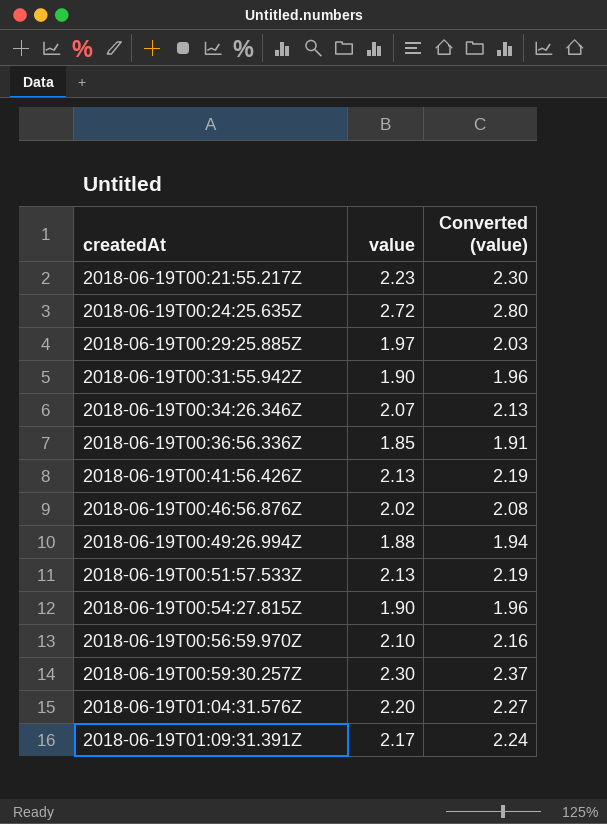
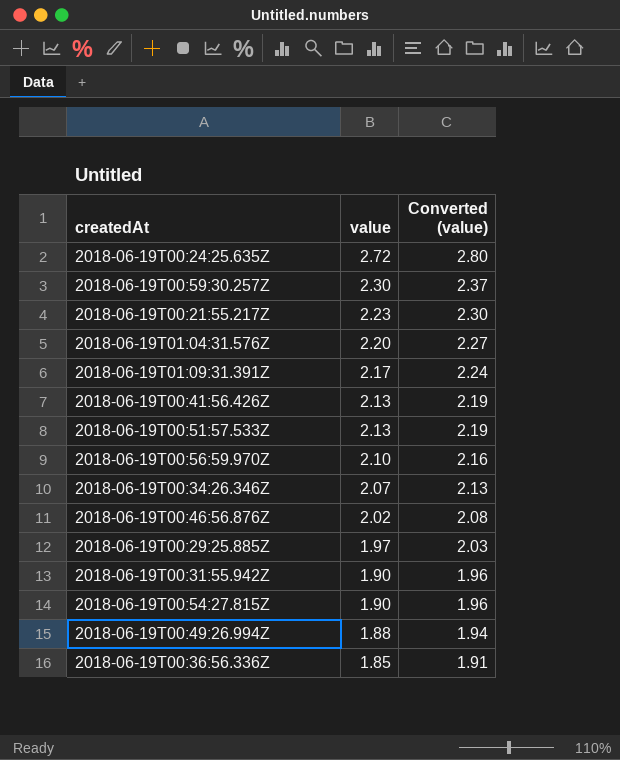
row order: createdAt ascending -> value descending

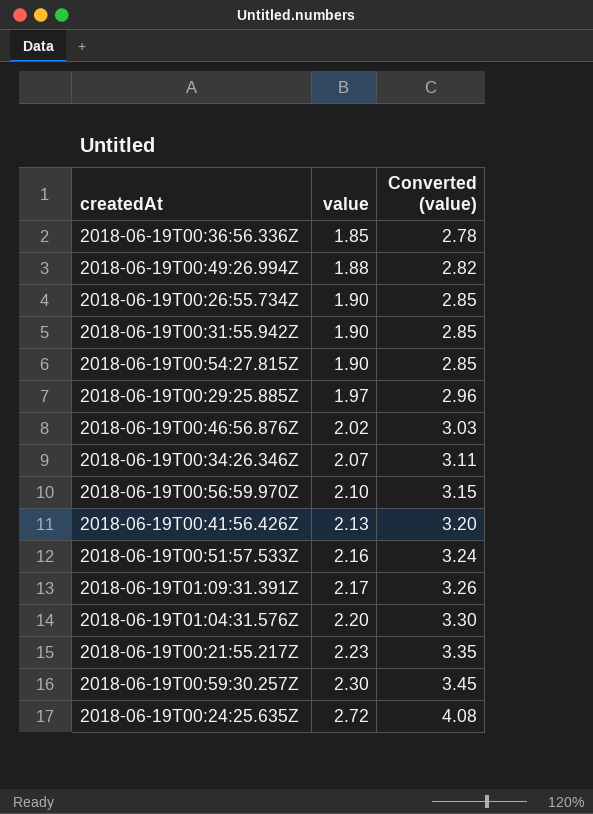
row order: value descending -> value ascending
column Converted (value) | formula: [value] * 1.03 -> [value] * 1.5
row 2018-06-19T00:26:55.734Z: none -> 1.90 | 2.85
2018-06-19T00:51:57.533Z | value: 2.13 -> 2.16

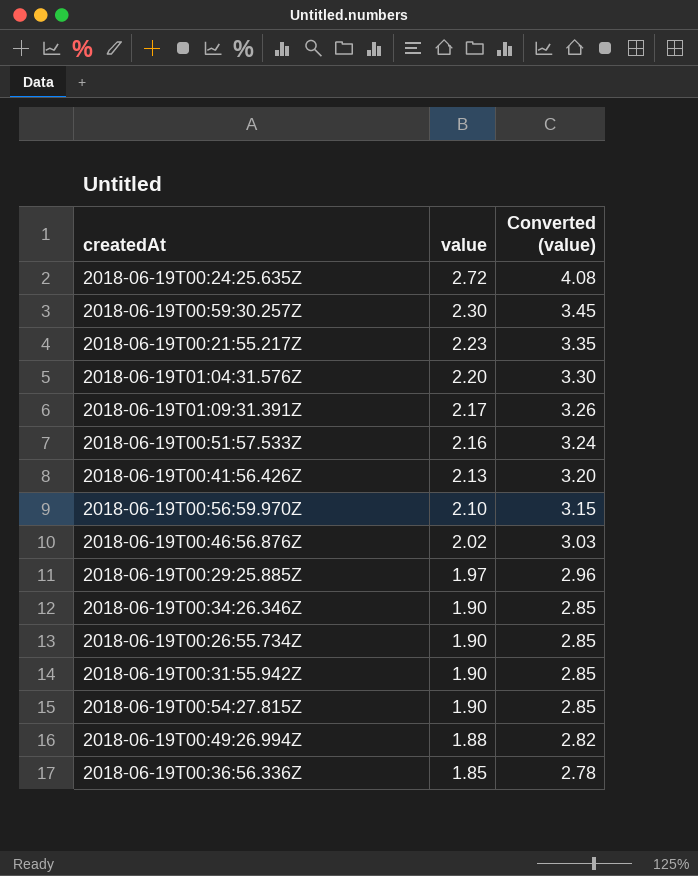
row order: value ascending -> value descending
2018-06-19T00:34:26.346Z | value: 2.07 -> 1.90
2018-06-19T00:34:26.346Z | Converted (value): 3.11 -> 2.85

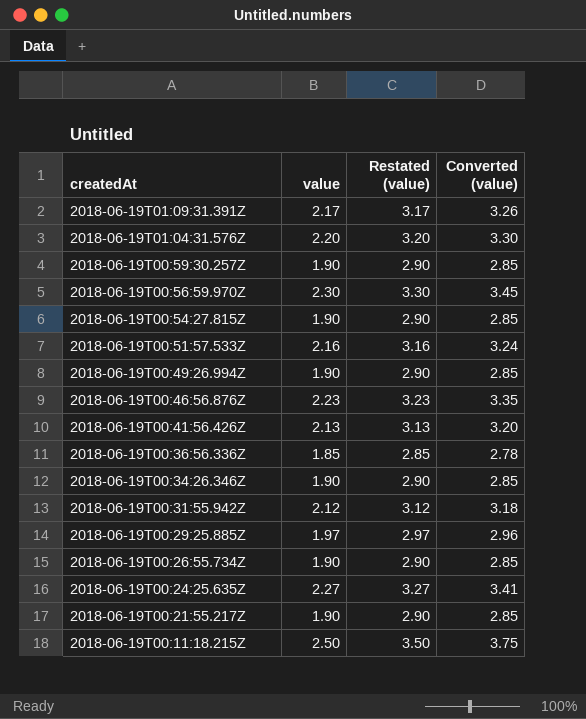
row order: value descending -> createdAt descending
column Restated (value) | formula: none -> [value] + 1
2018-06-19T00:59:30.257Z | value: 2.30 -> 1.90
2018-06-19T00:59:30.257Z | Converted (value): 3.45 -> 2.85
2018-06-19T00:56:59.970Z | value: 2.10 -> 2.30
2018-06-19T00:56:59.970Z | Converted (value): 3.15 -> 3.45
2018-06-19T00:49:26.994Z | value: 1.88 -> 1.90
2018-06-19T00:49:26.994Z | Converted (value): 2.82 -> 2.85
2018-06-19T00:46:56.876Z | value: 2.02 -> 2.23
2018-06-19T00:46:56.876Z | Converted (value): 3.03 -> 3.35
2018-06-19T00:31:55.942Z | value: 1.90 -> 2.12
2018-06-19T00:31:55.942Z | Converted (value): 2.85 -> 3.18
2018-06-19T00:24:25.635Z | value: 2.72 -> 2.27
2018-06-19T00:24:25.635Z | Converted (value): 4.08 -> 3.41
2018-06-19T00:21:55.217Z | value: 2.23 -> 1.90
2018-06-19T00:21:55.217Z | Converted (value): 3.35 -> 2.85
row 2018-06-19T00:11:18.215Z: none -> 2.50 | 3.50 | 3.75

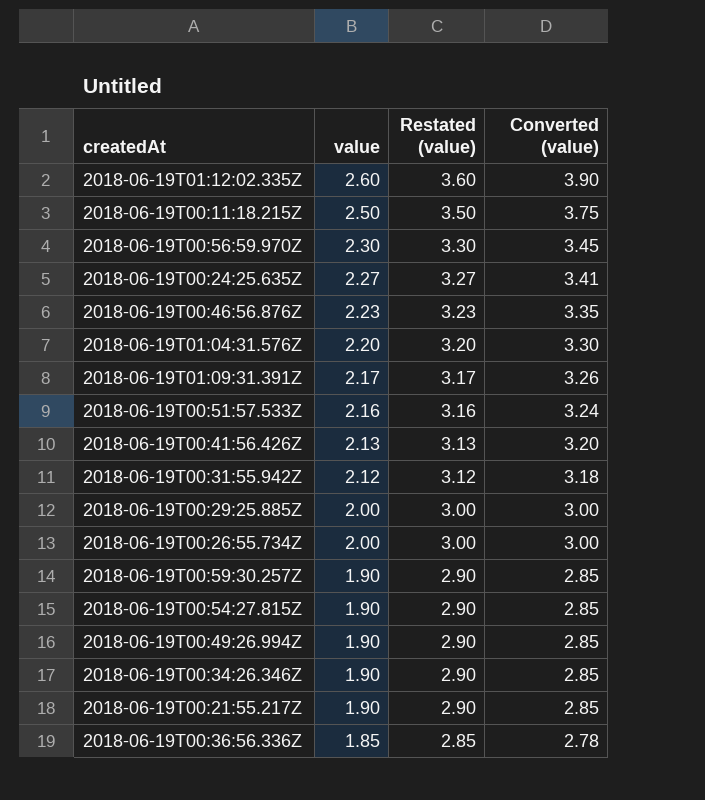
row order: createdAt descending -> value descending
row 2018-06-19T01:12:02.335Z: none -> 2.60 | 3.60 | 3.90
2018-06-19T00:29:25.885Z | value: 1.97 -> 2.00
2018-06-19T00:29:25.885Z | Restated (value): 2.97 -> 3.00
2018-06-19T00:29:25.885Z | Converted (value): 2.96 -> 3.00
2018-06-19T00:26:55.734Z | value: 1.90 -> 2.00
2018-06-19T00:26:55.734Z | Restated (value): 2.90 -> 3.00
2018-06-19T00:26:55.734Z | Converted (value): 2.85 -> 3.00

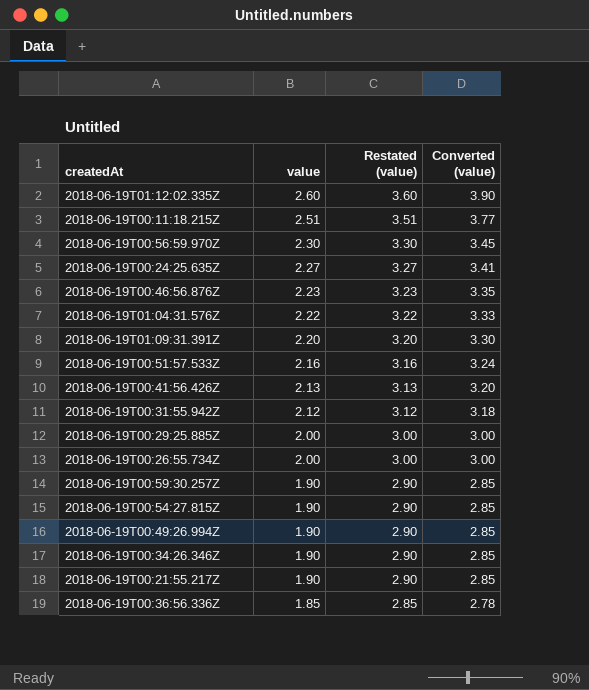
2018-06-19T00:11:18.215Z | value: 2.50 -> 2.51
2018-06-19T00:11:18.215Z | Restated (value): 3.50 -> 3.51
2018-06-19T00:11:18.215Z | Converted (value): 3.75 -> 3.77
2018-06-19T01:04:31.576Z | value: 2.20 -> 2.22
2018-06-19T01:04:31.576Z | Restated (value): 3.20 -> 3.22
2018-06-19T01:04:31.576Z | Converted (value): 3.30 -> 3.33
2018-06-19T01:09:31.391Z | value: 2.17 -> 2.20
2018-06-19T01:09:31.391Z | Restated (value): 3.17 -> 3.20
2018-06-19T01:09:31.391Z | Converted (value): 3.26 -> 3.30

